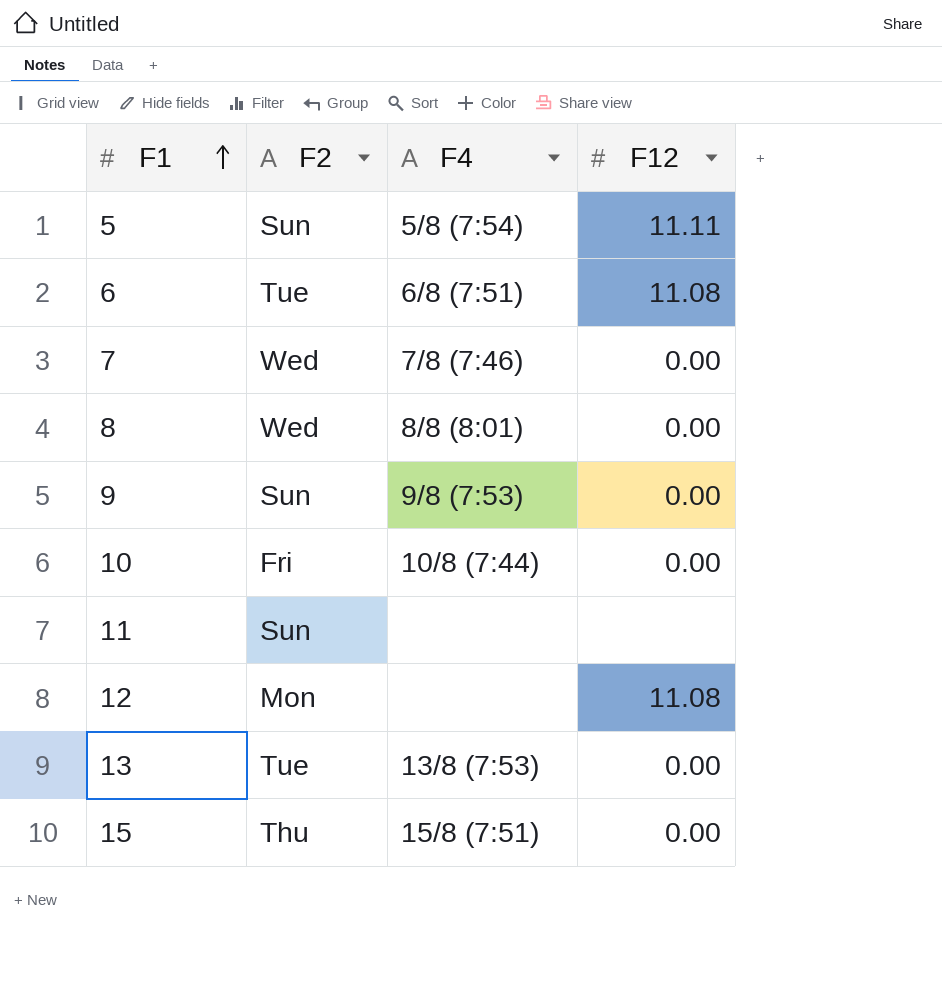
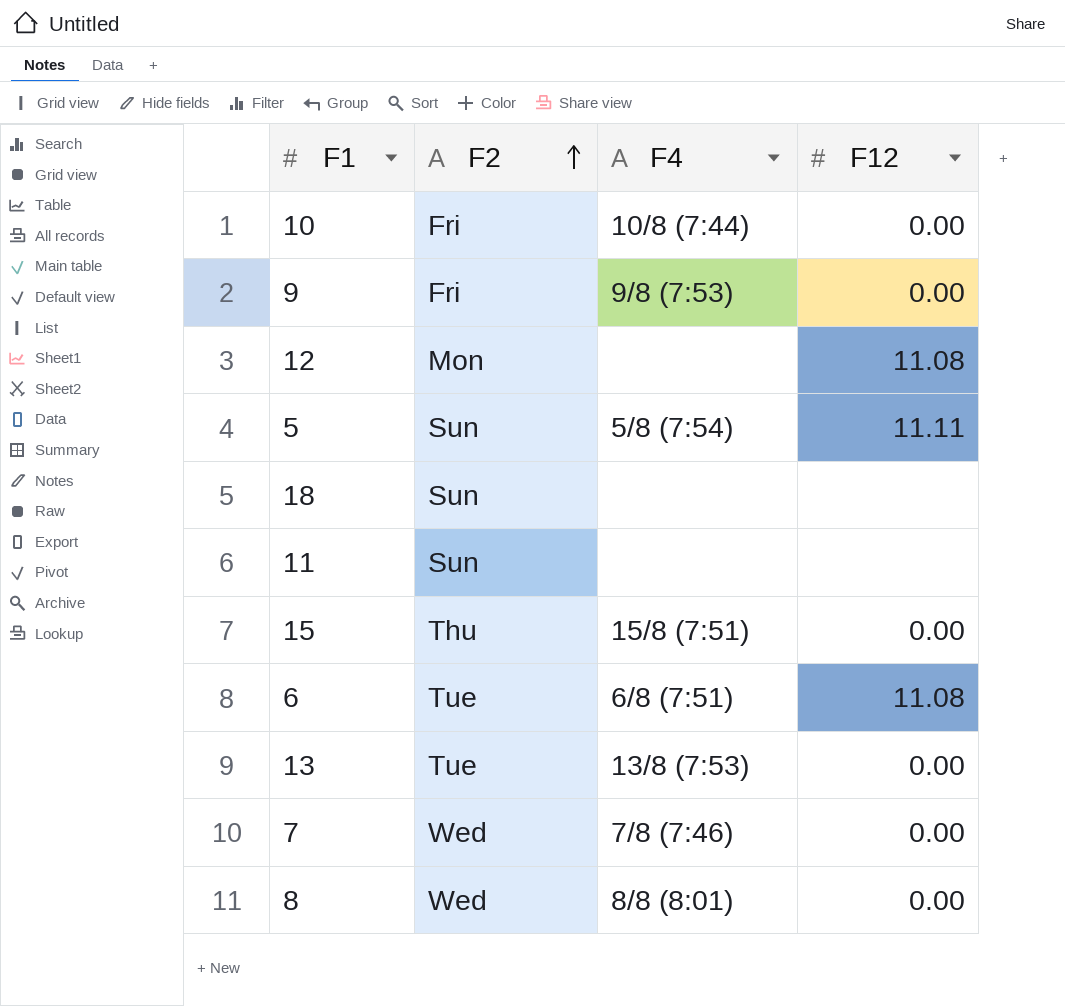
row order: F1 ascending -> F2 ascending
9 | F2: Sun -> Fri
row 18: none -> Sun | none | none

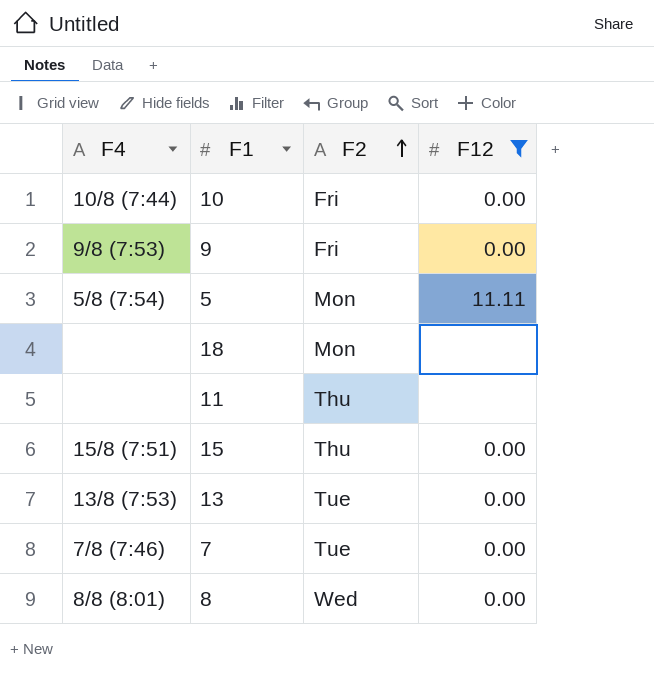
filter: none -> F12 != 11.08
column F4 | position: 3 -> 1
5 | F2: Sun -> Mon
18 | F2: Sun -> Mon
11 | F2: Sun -> Thu
7 | F2: Wed -> Tue

